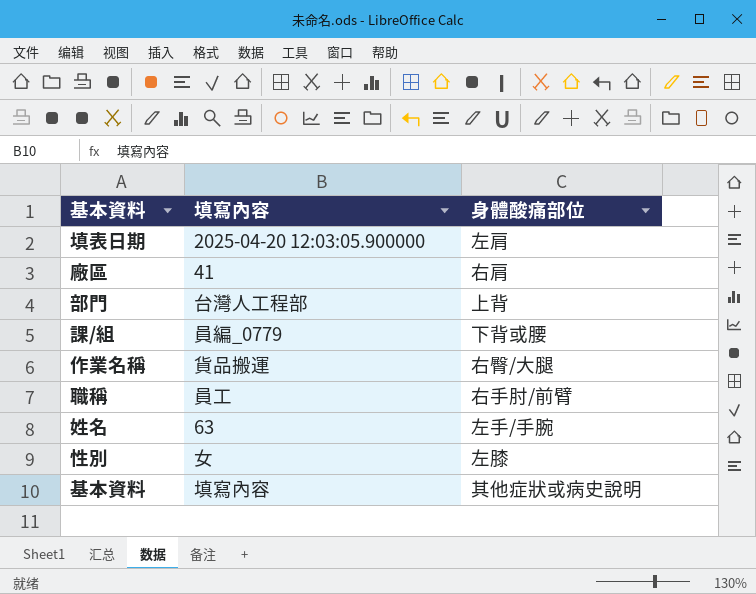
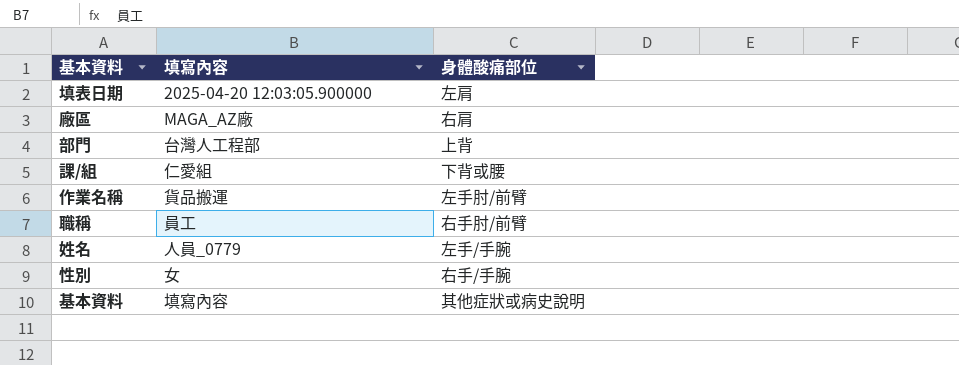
廠區 | 填寫內容: 41 -> MAGA_AZ廠
課/組 | 填寫內容: 員編_0779 -> 仁愛組
作業名稱 | 身體酸痛部位: 右臀/大腿 -> 左手肘/前臂
姓名 | 填寫內容: 63 -> 人員_0779
性別 | 身體酸痛部位: 左膝 -> 右手/手腕

